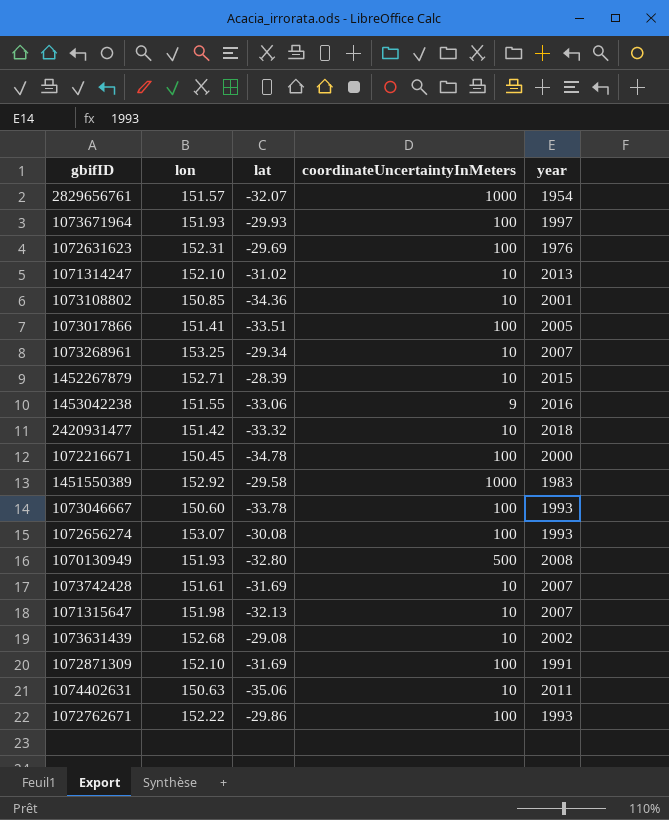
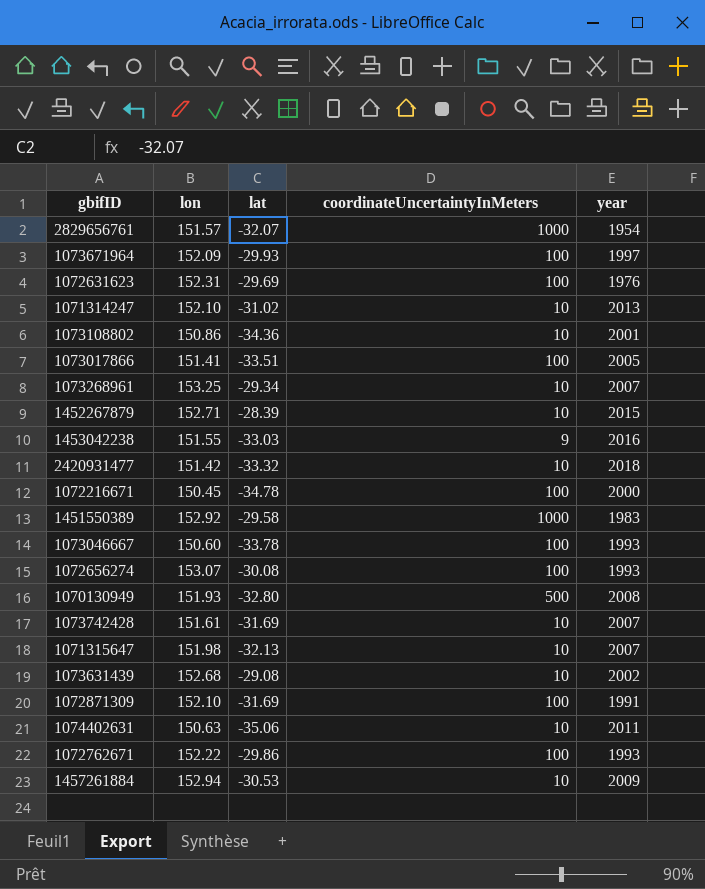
1073671964 | lon: 151.93 -> 152.09
1073108802 | lon: 150.85 -> 150.86
1453042238 | lat: -33.06 -> -33.03
row 1457261884: none -> 152.94 | -30.53 | 10 | 2009

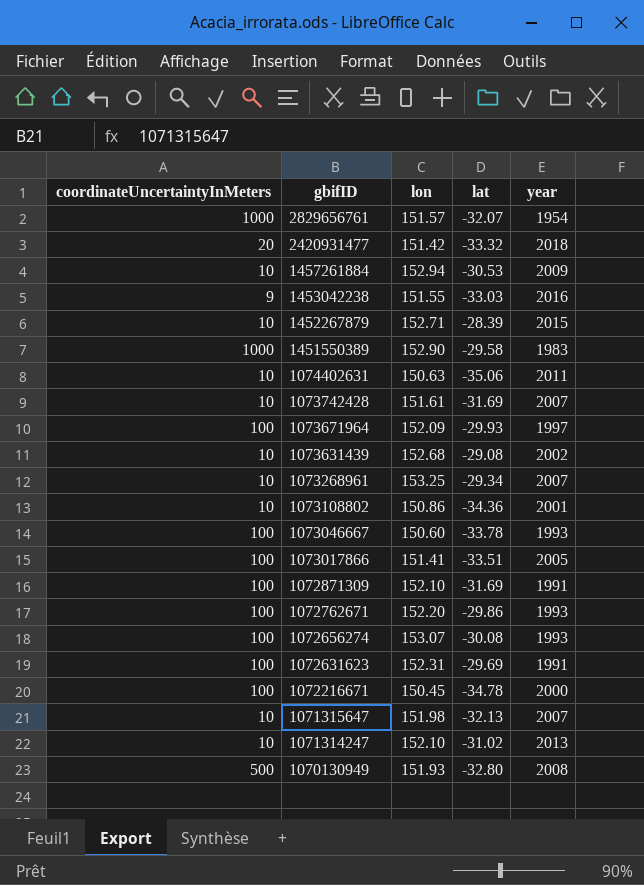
row order: none -> gbifID descending
column coordinateUncertaintyInMeters | position: 4 -> 1
2420931477 | coordinateUncertaintyInMeters: 10 -> 20
1451550389 | lon: 152.92 -> 152.90
1072762671 | lon: 152.22 -> 152.20
1072631623 | year: 1976 -> 1991

